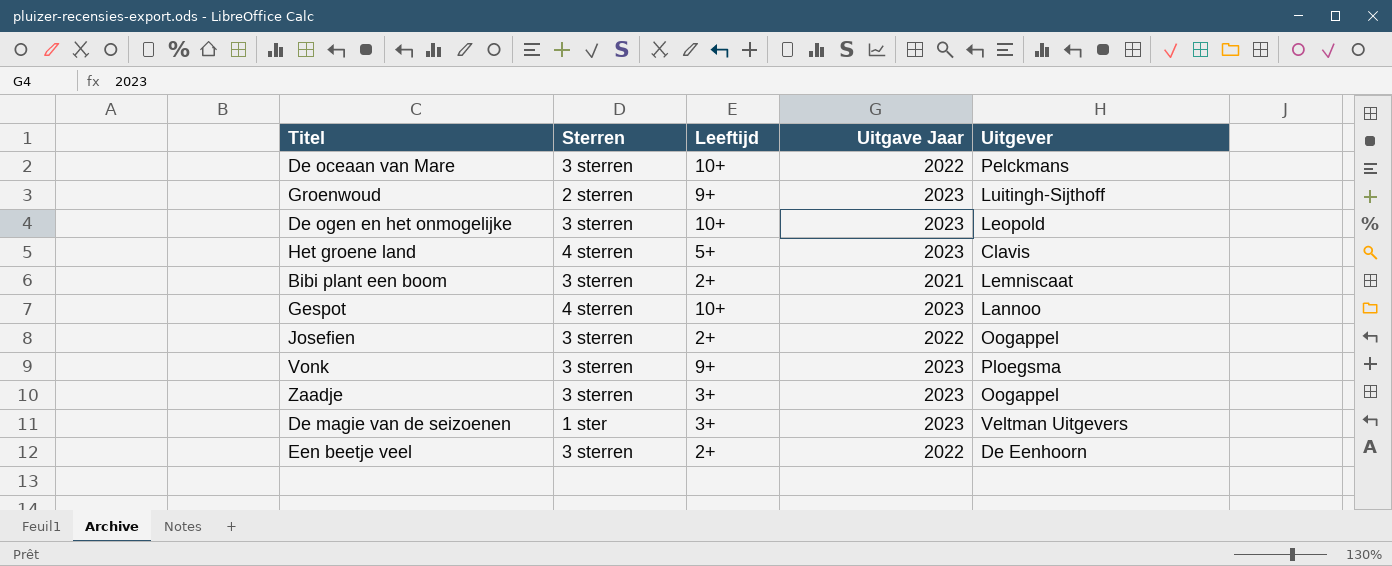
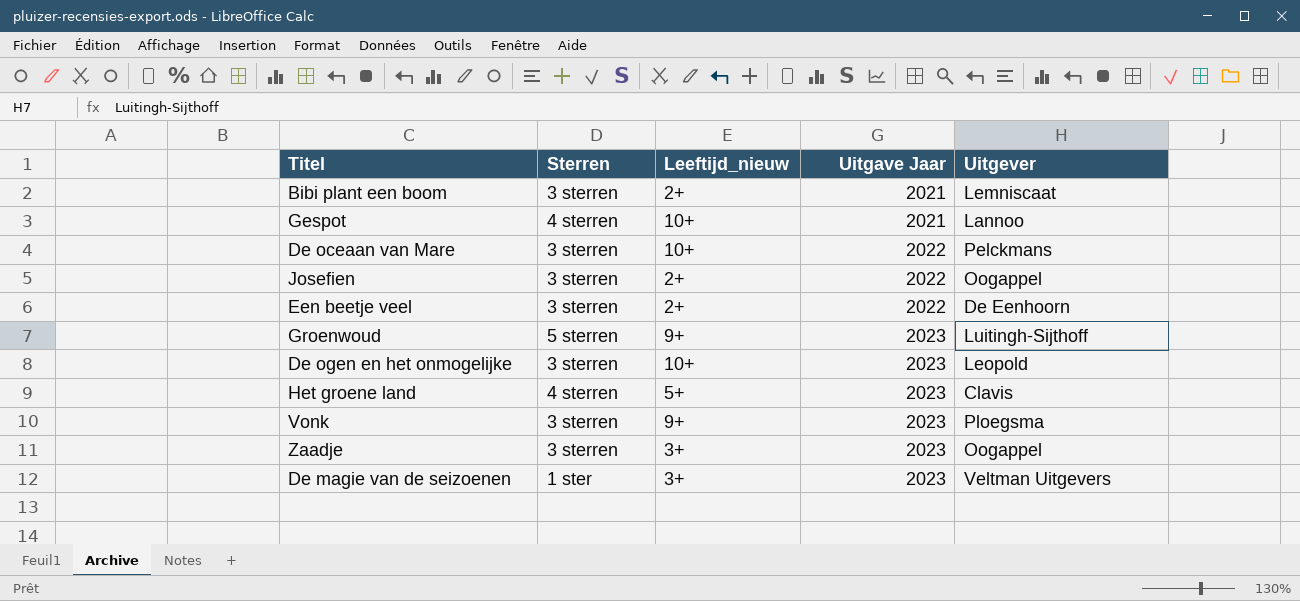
row order: none -> Uitgave Jaar ascending
column name: Leeftijd -> Leeftijd_nieuw
Gespot | Uitgave Jaar: 2023 -> 2021
Groenwoud | Sterren: 2 sterren -> 5 sterren

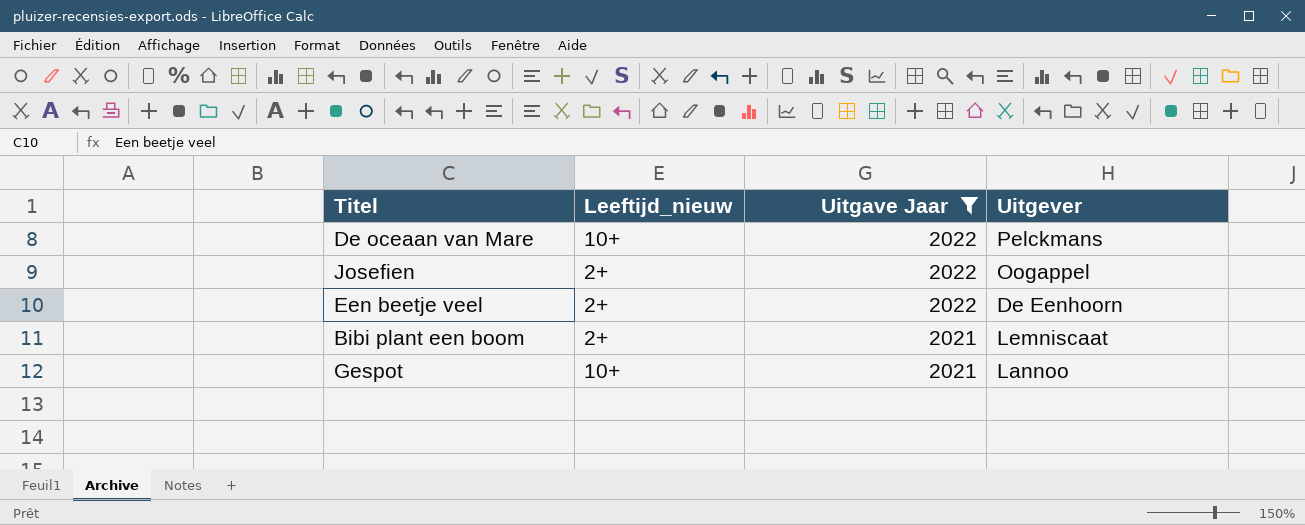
filter: none -> Uitgave Jaar != 2023
row order: Uitgave Jaar ascending -> Uitgave Jaar descending
column Sterren | position: 2 -> none

